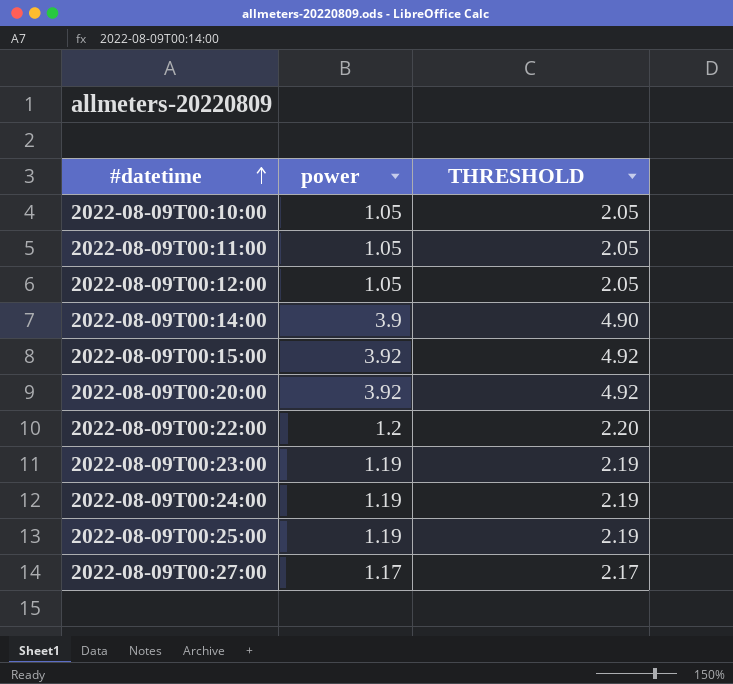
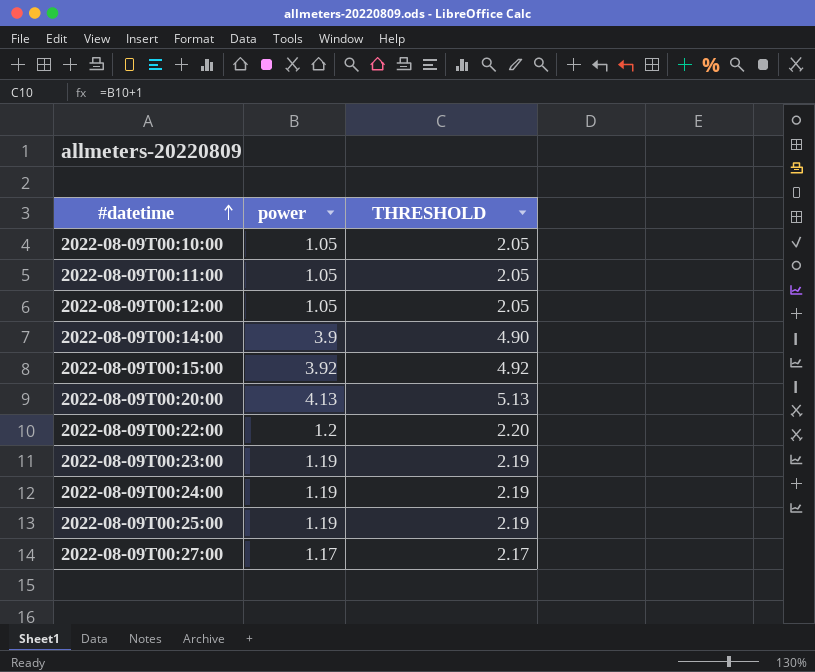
2022-08-09T00:20:00 | power: 3.92 -> 4.13
2022-08-09T00:20:00 | THRESHOLD: 4.92 -> 5.13

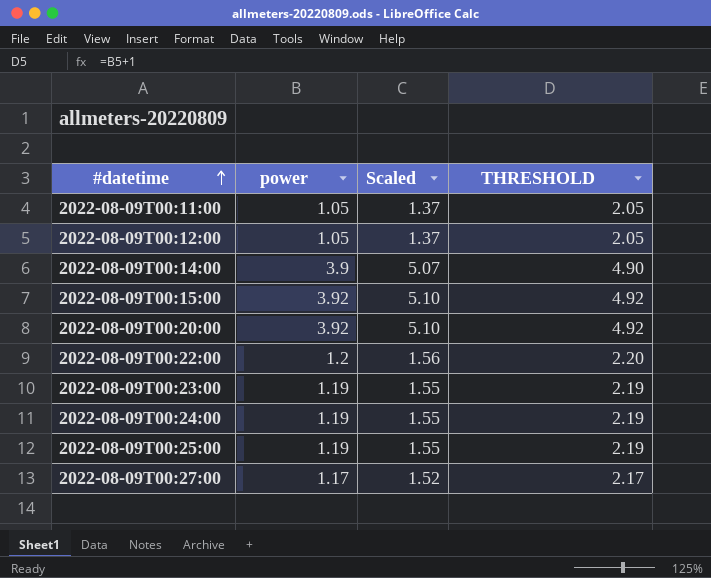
column Scaled | formula: none -> [power] * 1.3
row 2022-08-09T00:10:00: 1.05 | 2.05 -> none
2022-08-09T00:20:00 | power: 4.13 -> 3.92
2022-08-09T00:20:00 | THRESHOLD: 5.13 -> 4.92

